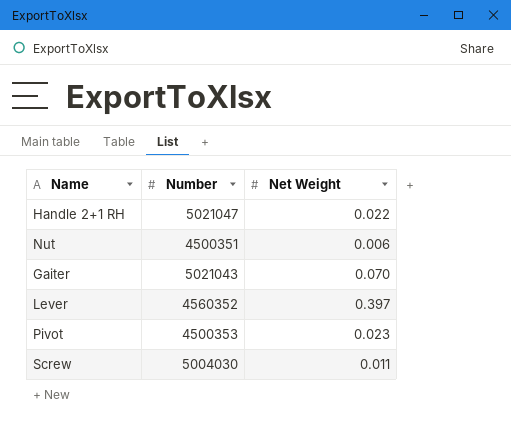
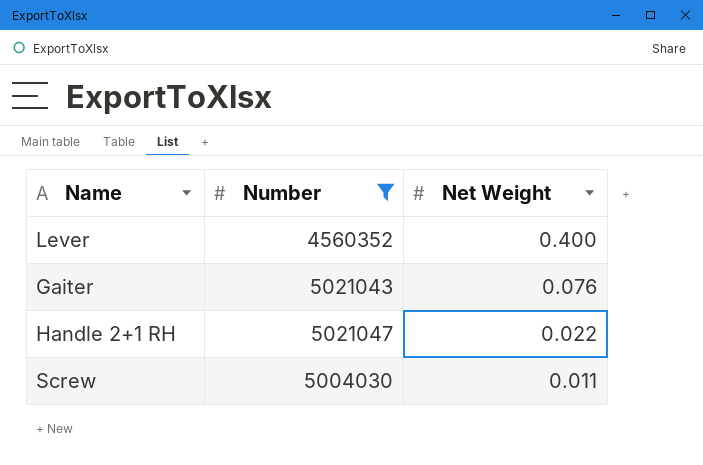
filter: none -> Number >= 4560352
row order: none -> Net Weight descending
Lever | Net Weight: 0.397 -> 0.400
Gaiter | Net Weight: 0.070 -> 0.076

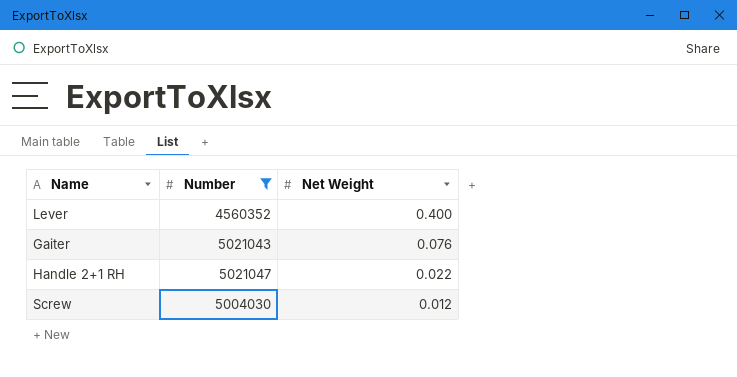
Screw | Net Weight: 0.011 -> 0.012

